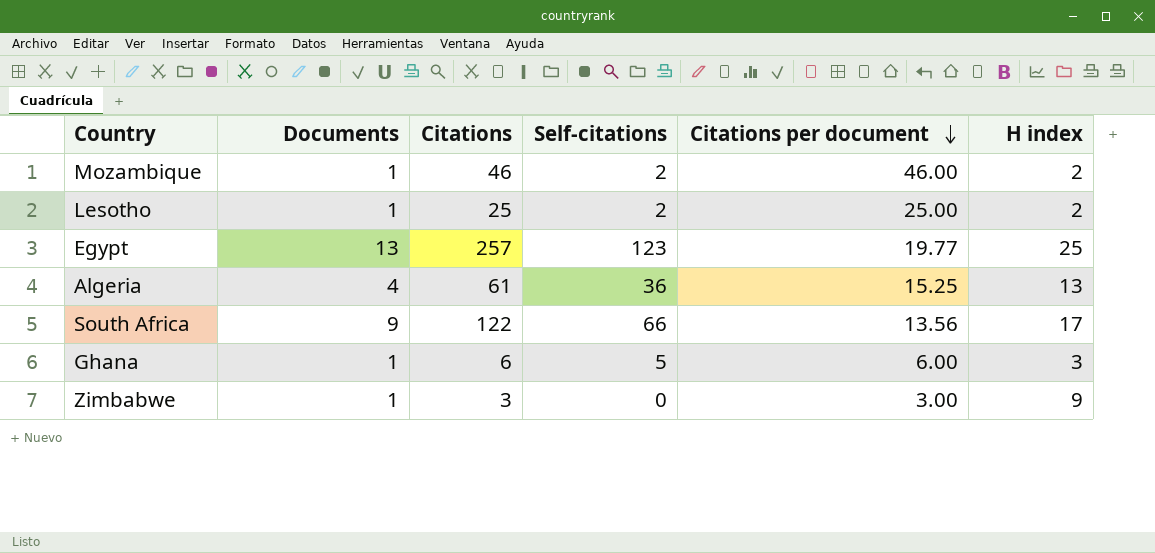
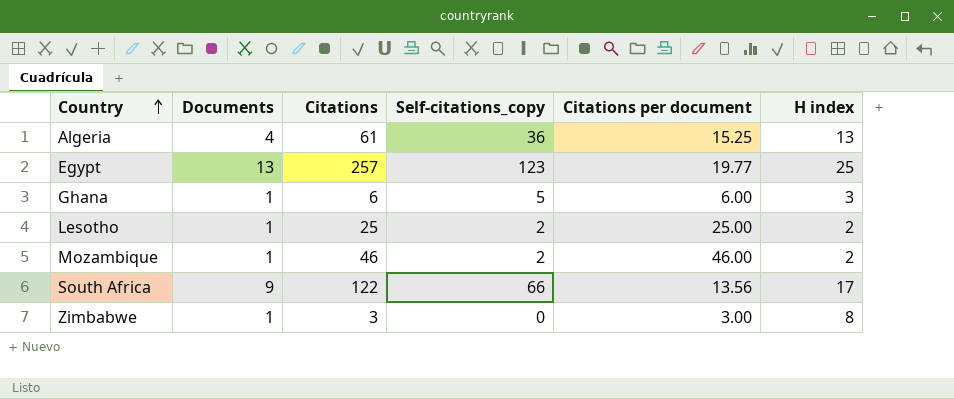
row order: Citations per document descending -> Country ascending
column name: Self-citations -> Self-citations_copy
Zimbabwe | H index: 9 -> 8

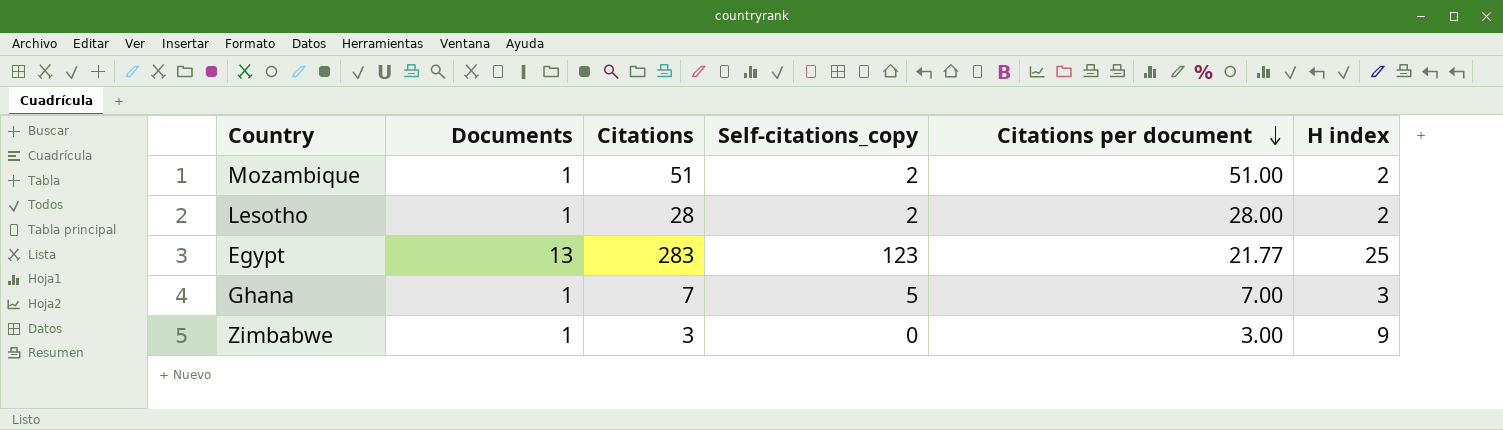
row order: Country ascending -> Citations per document descending
row Algeria: 4 | 61 | 36 | 15.25 | 13 -> none
row South Africa: 9 | 122 | 66 | 13.56 | 17 -> none
Mozambique | Citations: 46 -> 51
Mozambique | Citations per document: 46.00 -> 51.00
Lesotho | Citations: 25 -> 28
Lesotho | Citations per document: 25.00 -> 28.00
Egypt | Citations: 257 -> 283
Egypt | Citations per document: 19.77 -> 21.77
Ghana | Citations: 6 -> 7
Ghana | Citations per document: 6.00 -> 7.00
Zimbabwe | H index: 8 -> 9

